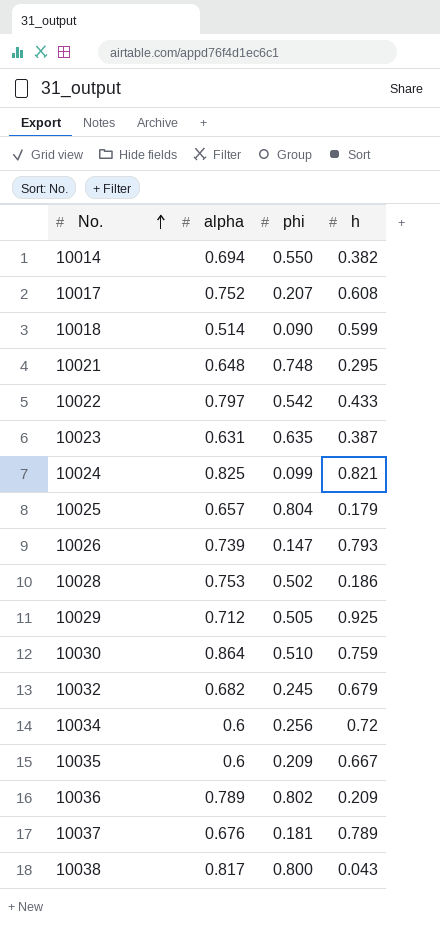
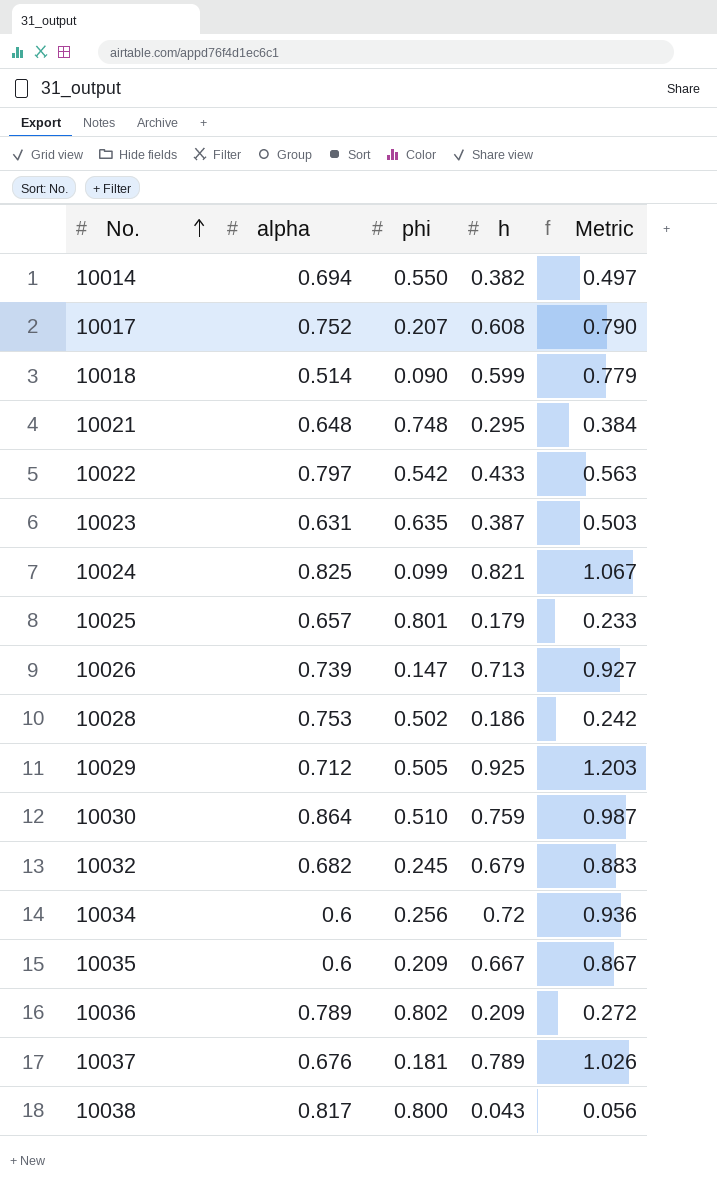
column Metric | formula: none -> [h] * 1.3
10025 | phi: 0.804 -> 0.801
10026 | h: 0.793 -> 0.713

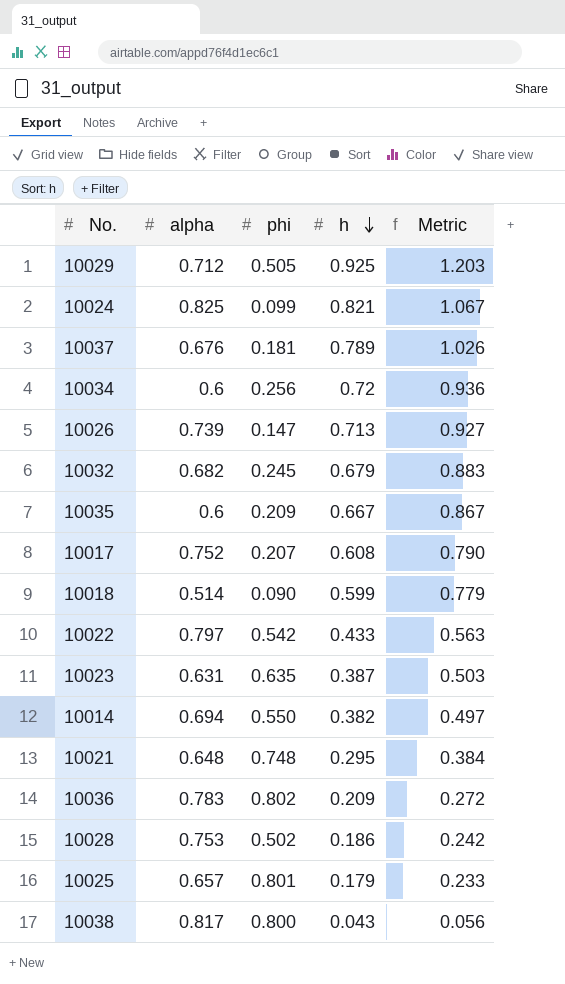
row order: No. ascending -> h descending
row 10030: 0.864 | 0.510 | 0.759 | 0.987 -> none
10036 | alpha: 0.789 -> 0.783

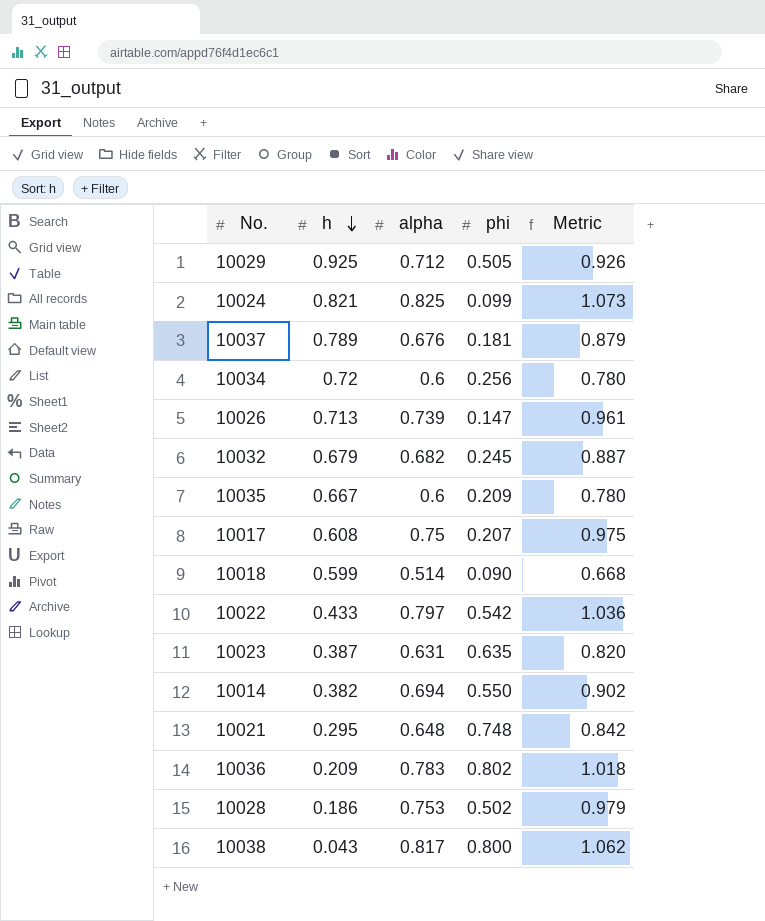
column h | position: 4 -> 2
column Metric | formula: [h] * 1.3 -> [alpha] * 1.3
row 10025: 0.657 | 0.801 | 0.179 | 0.233 -> none
10017 | alpha: 0.752 -> 0.75

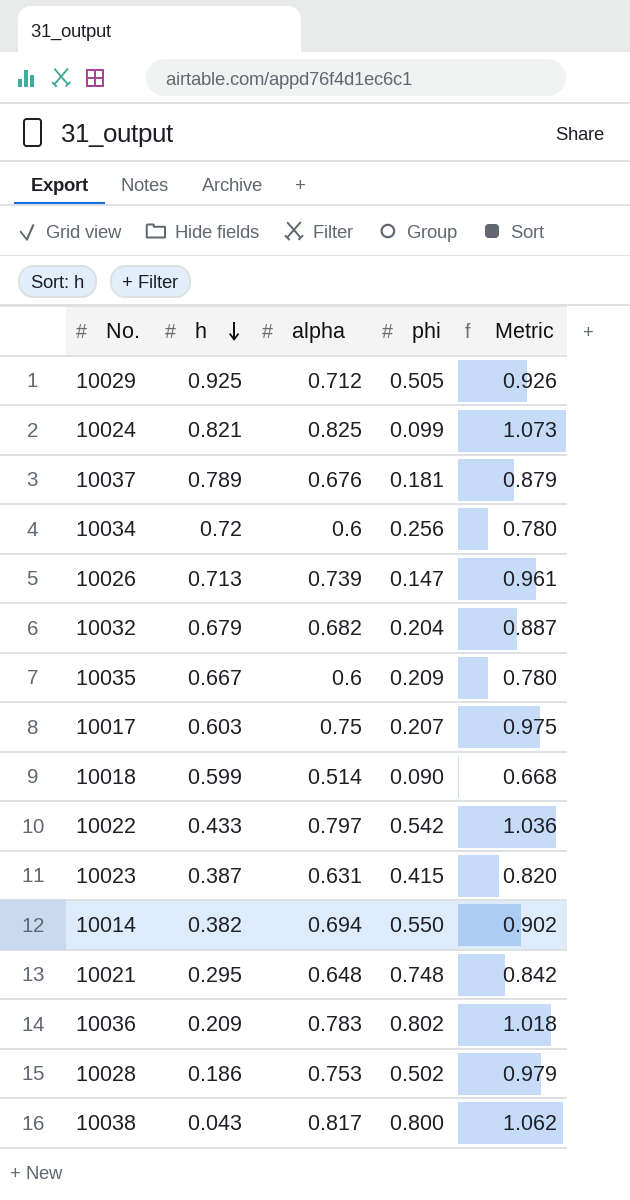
10032 | phi: 0.245 -> 0.204
10017 | h: 0.608 -> 0.603
10023 | phi: 0.635 -> 0.415

